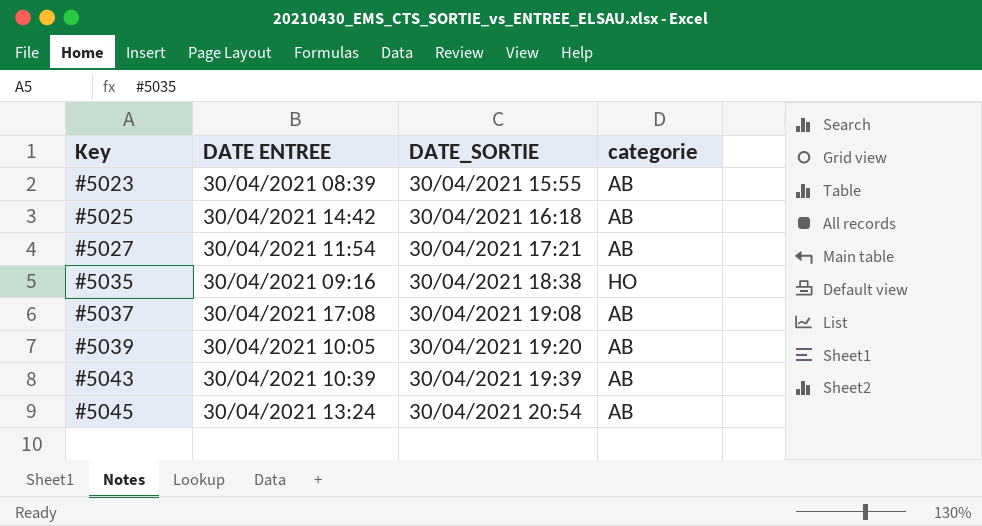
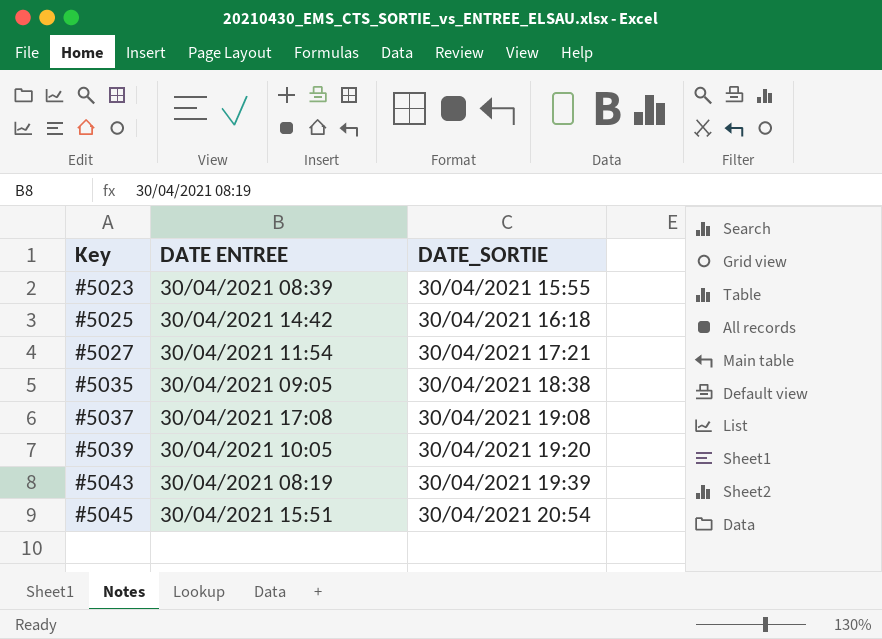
column categorie | position: 4 -> none
#5035 | DATE ENTREE: 30/04/2021 09:16 -> 30/04/2021 09:05
#5043 | DATE ENTREE: 30/04/2021 10:39 -> 30/04/2021 08:19
#5045 | DATE ENTREE: 30/04/2021 13:24 -> 30/04/2021 15:51

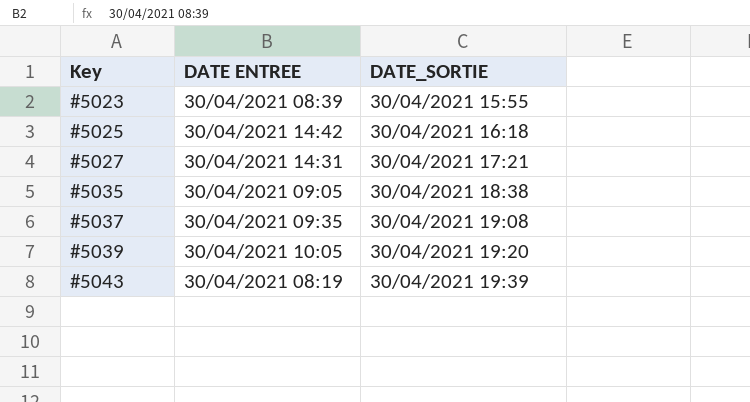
row #5045: 30/04/2021 15:51 | 30/04/2021 20:54 -> none
#5027 | DATE ENTREE: 30/04/2021 11:54 -> 30/04/2021 14:31
#5037 | DATE ENTREE: 30/04/2021 17:08 -> 30/04/2021 09:35

